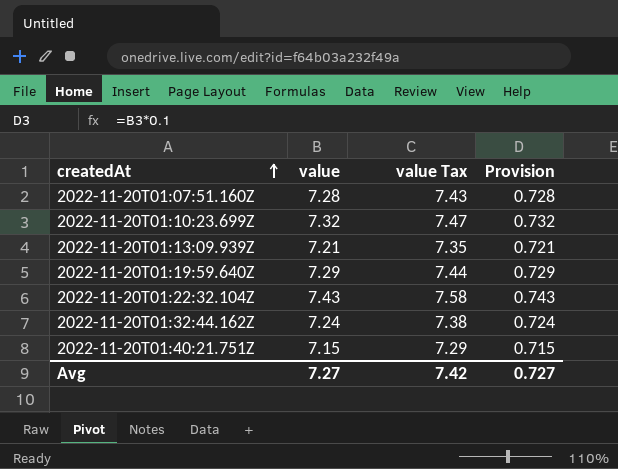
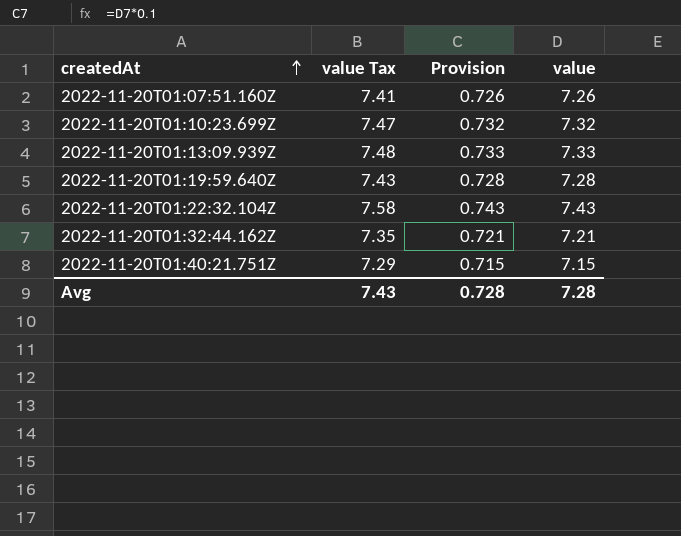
column value | position: 2 -> 4
2022-11-20T01:07:51.160Z | value Tax: 7.43 -> 7.41
2022-11-20T01:07:51.160Z | Provision: 0.728 -> 0.726
2022-11-20T01:07:51.160Z | value: 7.28 -> 7.26
2022-11-20T01:13:09.939Z | value Tax: 7.35 -> 7.48
2022-11-20T01:13:09.939Z | Provision: 0.721 -> 0.733
2022-11-20T01:13:09.939Z | value: 7.21 -> 7.33
2022-11-20T01:19:59.640Z | value Tax: 7.44 -> 7.43
2022-11-20T01:19:59.640Z | Provision: 0.729 -> 0.728
2022-11-20T01:19:59.640Z | value: 7.29 -> 7.28
2022-11-20T01:32:44.162Z | value Tax: 7.38 -> 7.35
2022-11-20T01:32:44.162Z | Provision: 0.724 -> 0.721
2022-11-20T01:32:44.162Z | value: 7.24 -> 7.21
Avg | value Tax: 7.42 -> 7.43
Avg | Provision: 0.727 -> 0.728
Avg | value: 7.27 -> 7.28

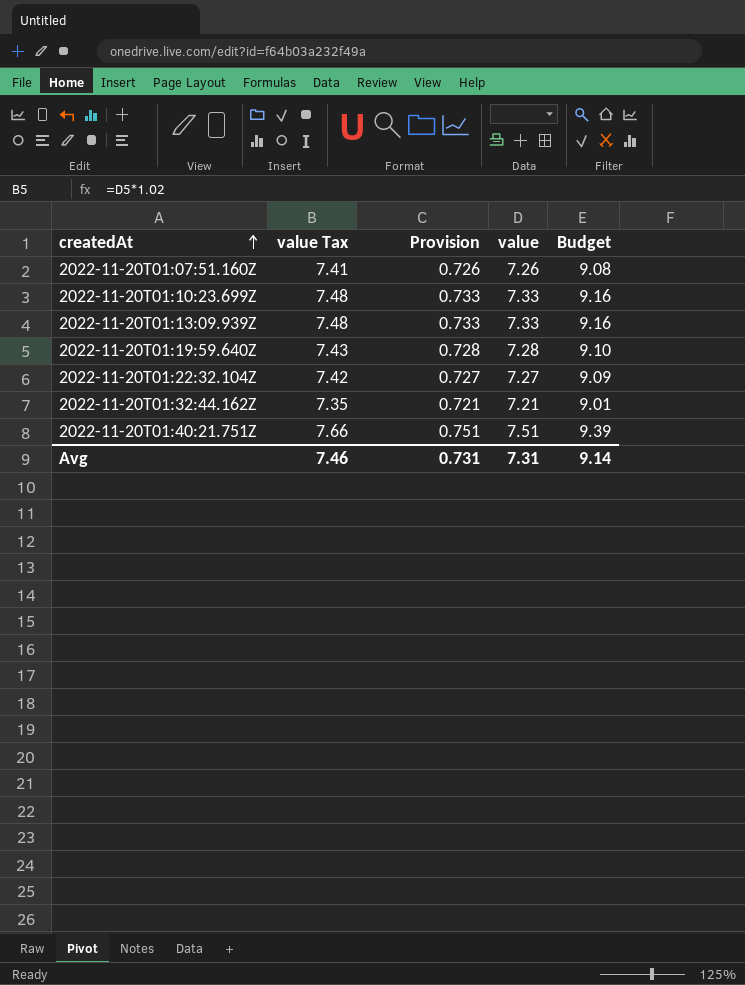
column Budget | formula: none -> [value] * 1.25
2022-11-20T01:10:23.699Z | value Tax: 7.47 -> 7.48
2022-11-20T01:10:23.699Z | Provision: 0.732 -> 0.733
2022-11-20T01:10:23.699Z | value: 7.32 -> 7.33
2022-11-20T01:22:32.104Z | value Tax: 7.58 -> 7.42
2022-11-20T01:22:32.104Z | Provision: 0.743 -> 0.727
2022-11-20T01:22:32.104Z | value: 7.43 -> 7.27
2022-11-20T01:40:21.751Z | value Tax: 7.29 -> 7.66
2022-11-20T01:40:21.751Z | Provision: 0.715 -> 0.751
2022-11-20T01:40:21.751Z | value: 7.15 -> 7.51
Avg | value Tax: 7.43 -> 7.46
Avg | Provision: 0.728 -> 0.731
Avg | value: 7.28 -> 7.31

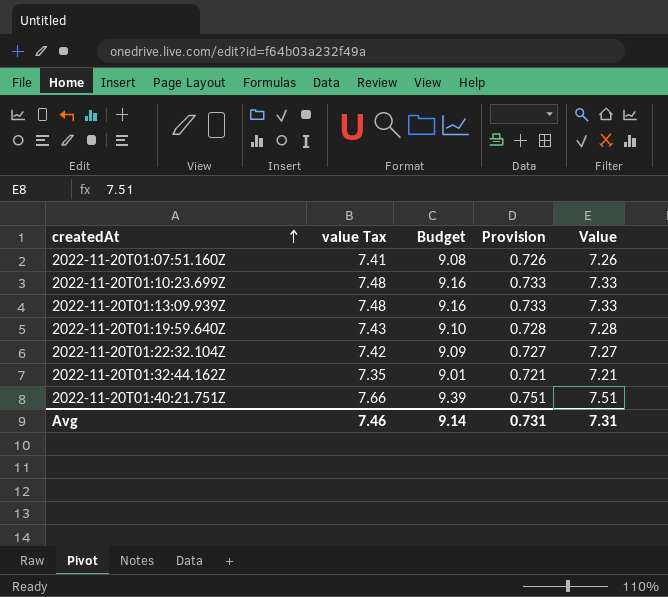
column Budget | position: 5 -> 3
column name: value -> Value

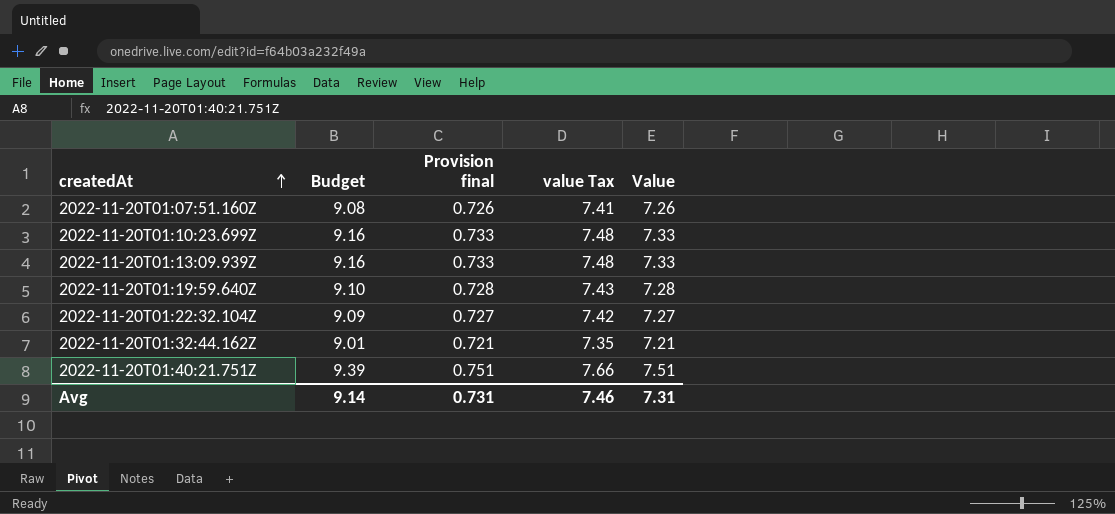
column name: Provision -> Provision final
column value Tax | position: 2 -> 4

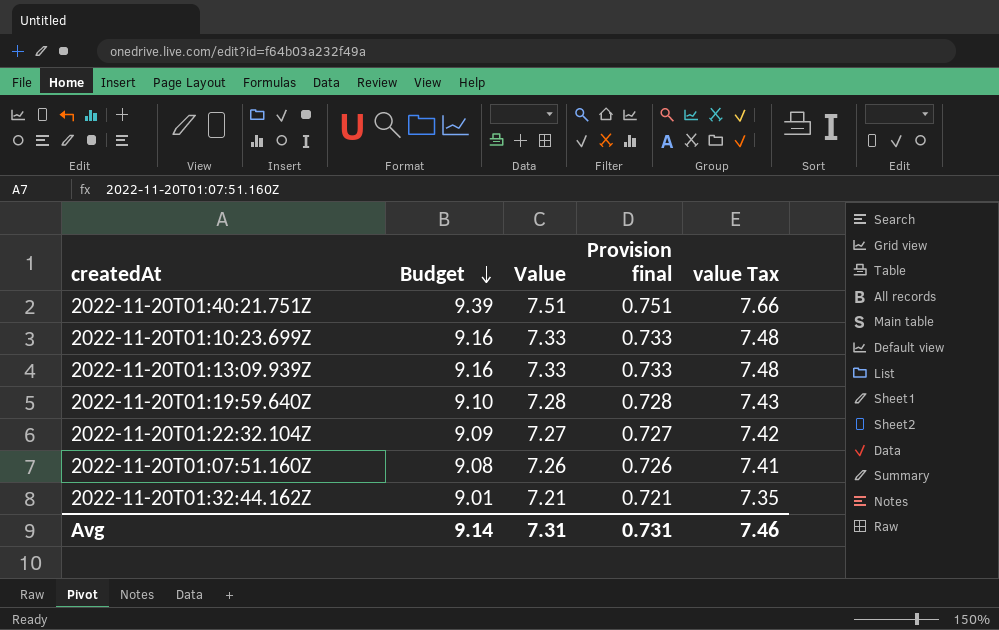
row order: createdAt ascending -> Budget descending
column Value | position: 5 -> 3

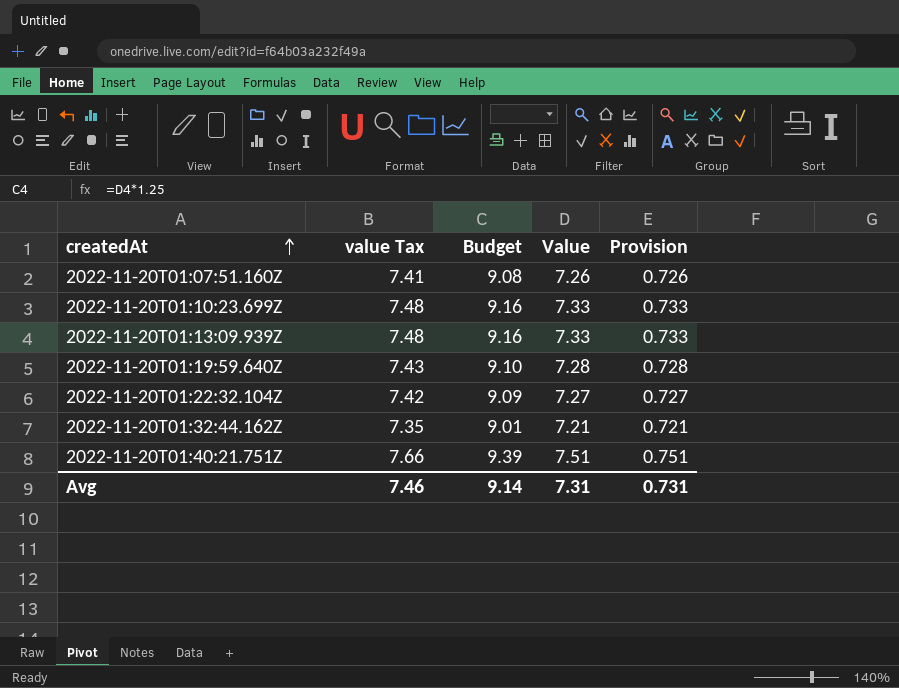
row order: Budget descending -> createdAt ascending
column value Tax | position: 5 -> 2
column name: Provision final -> Provision

